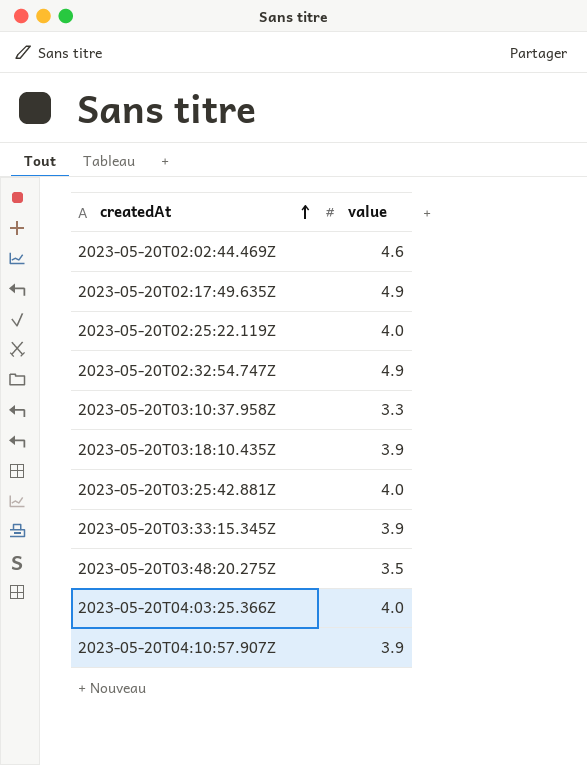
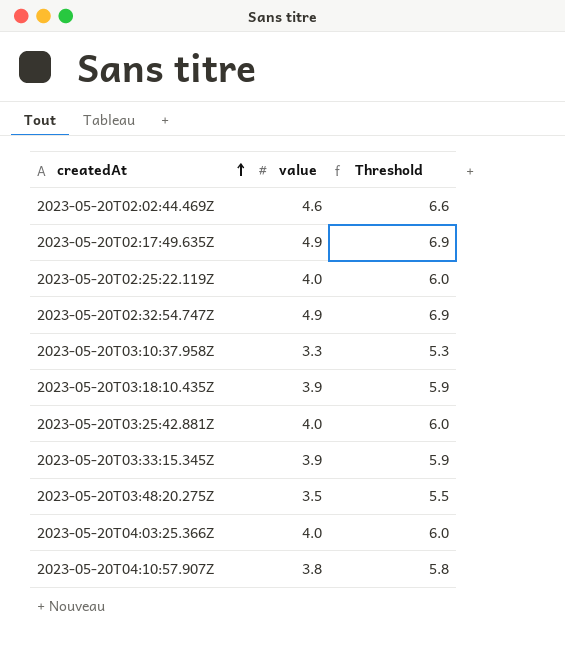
column Threshold | formula: none -> [value] + 2
2023-05-20T04:10:57.907Z | value: 3.9 -> 3.8

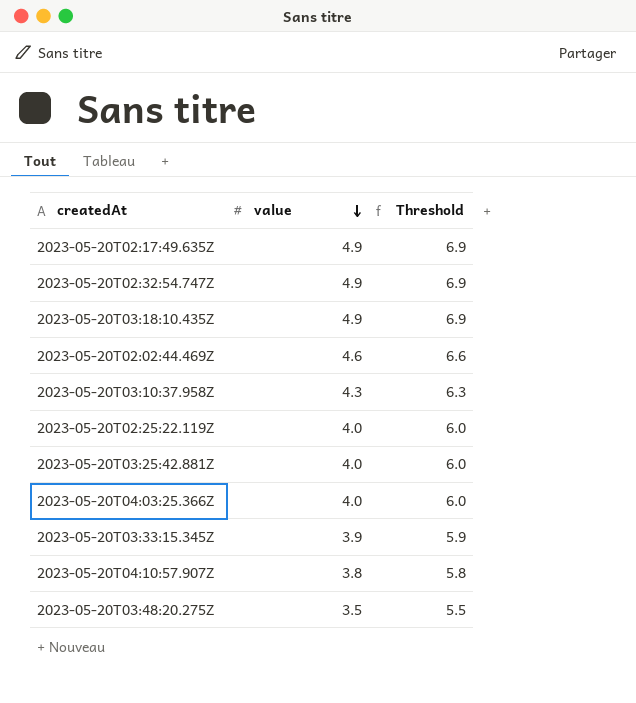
row order: createdAt ascending -> value descending
2023-05-20T03:18:10.435Z | value: 3.9 -> 4.9
2023-05-20T03:18:10.435Z | Threshold: 5.9 -> 6.9
2023-05-20T03:10:37.958Z | value: 3.3 -> 4.3
2023-05-20T03:10:37.958Z | Threshold: 5.3 -> 6.3

